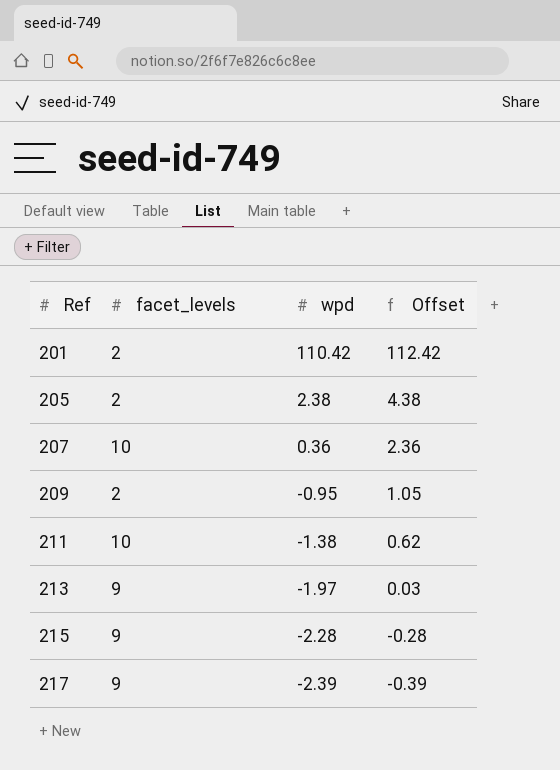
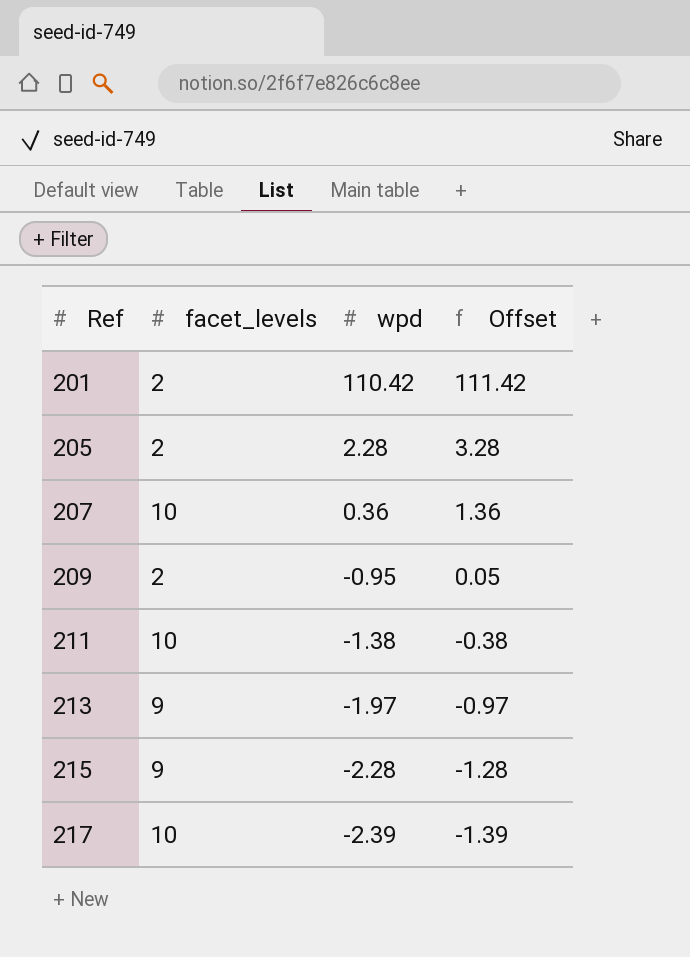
column Offset | formula: [wpd] + 2 -> [wpd] + 1
205 | wpd: 2.38 -> 2.28
217 | facet_levels: 9 -> 10

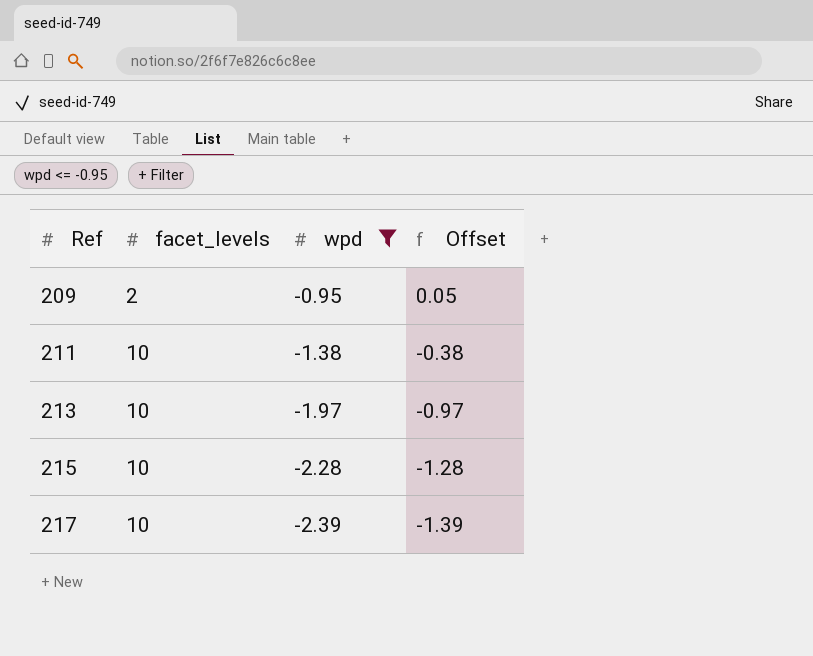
filter: none -> wpd <= -0.95
213 | facet_levels: 9 -> 10
215 | facet_levels: 9 -> 10

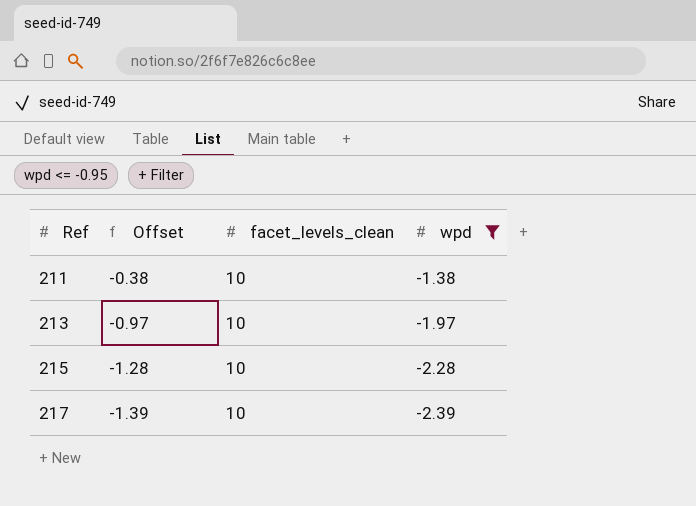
column Offset | position: 4 -> 2
column name: facet_levels -> facet_levels_clean
row 209: 2 | -0.95 | 0.05 -> none

